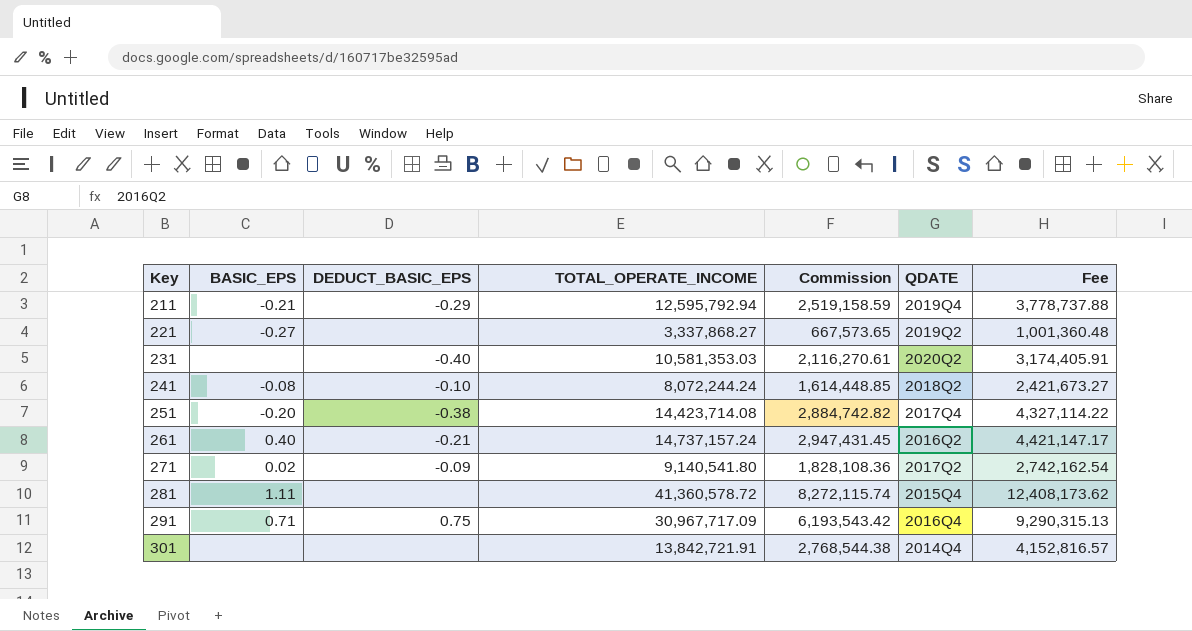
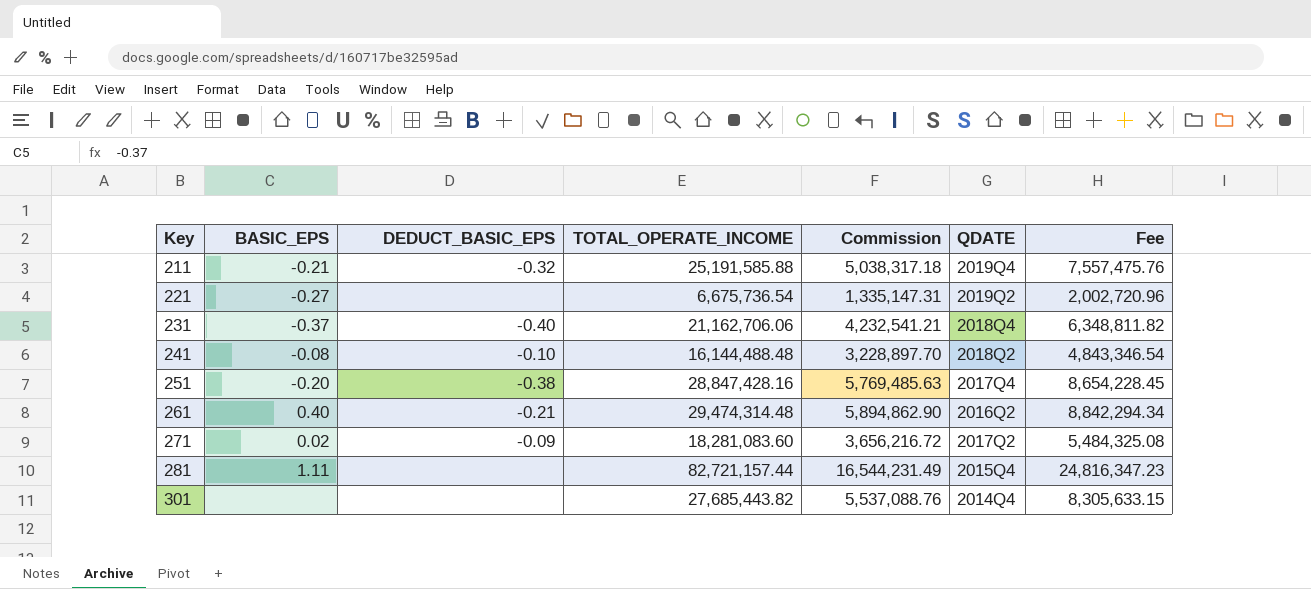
row 291: 0.71 | 0.75 | 30,967,717.09 | 6,193,543.42 | 2016Q4 | 9,290,315.13 -> none
211 | DEDUCT_BASIC_EPS: -0.29 -> -0.32
211 | TOTAL_OPERATE_INCOME: 12,595,792.94 -> 25,191,585.88
211 | Commission: 2,519,158.59 -> 5,038,317.18
211 | Fee: 3,778,737.88 -> 7,557,475.76
221 | TOTAL_OPERATE_INCOME: 3,337,868.27 -> 6,675,736.54
221 | Commission: 667,573.65 -> 1,335,147.31
221 | Fee: 1,001,360.48 -> 2,002,720.96
231 | BASIC_EPS: none -> -0.37
231 | TOTAL_OPERATE_INCOME: 10,581,353.03 -> 21,162,706.06
231 | Commission: 2,116,270.61 -> 4,232,541.21
231 | QDATE: 2020Q2 -> 2018Q4
231 | Fee: 3,174,405.91 -> 6,348,811.82
241 | TOTAL_OPERATE_INCOME: 8,072,244.24 -> 16,144,488.48
241 | Commission: 1,614,448.85 -> 3,228,897.70
241 | Fee: 2,421,673.27 -> 4,843,346.54
251 | TOTAL_OPERATE_INCOME: 14,423,714.08 -> 28,847,428.16
251 | Commission: 2,884,742.82 -> 5,769,485.63
251 | Fee: 4,327,114.22 -> 8,654,228.45
261 | TOTAL_OPERATE_INCOME: 14,737,157.24 -> 29,474,314.48
261 | Commission: 2,947,431.45 -> 5,894,862.90
261 | Fee: 4,421,147.17 -> 8,842,294.34
271 | TOTAL_OPERATE_INCOME: 9,140,541.80 -> 18,281,083.60
271 | Commission: 1,828,108.36 -> 3,656,216.72
271 | Fee: 2,742,162.54 -> 5,484,325.08
281 | TOTAL_OPERATE_INCOME: 41,360,578.72 -> 82,721,157.44
281 | Commission: 8,272,115.74 -> 16,544,231.49
281 | Fee: 12,408,173.62 -> 24,816,347.23
301 | TOTAL_OPERATE_INCOME: 13,842,721.91 -> 27,685,443.82
301 | Commission: 2,768,544.38 -> 5,537,088.76
301 | Fee: 4,152,816.57 -> 8,305,633.15

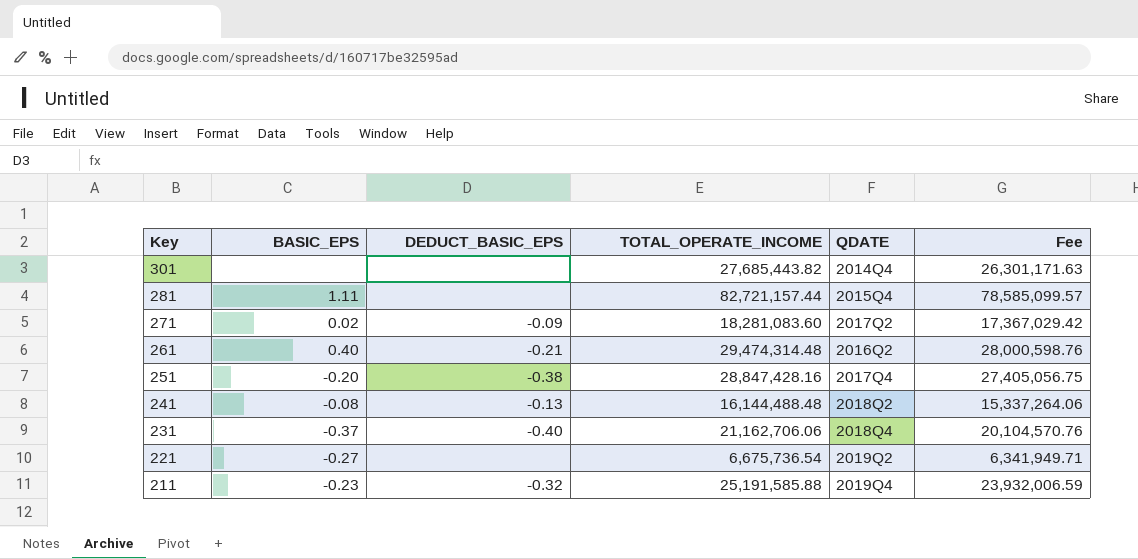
row order: Key ascending -> Key descending
column Commission | formula: [TOTAL_OPERATE_INCOME] * 0.2 -> none
column Fee | formula: [TOTAL_OPERATE_INCOME] * 0.3 -> [TOTAL_OPERATE_INCOME] * 0.95
241 | DEDUCT_BASIC_EPS: -0.10 -> -0.13
211 | BASIC_EPS: -0.21 -> -0.23

